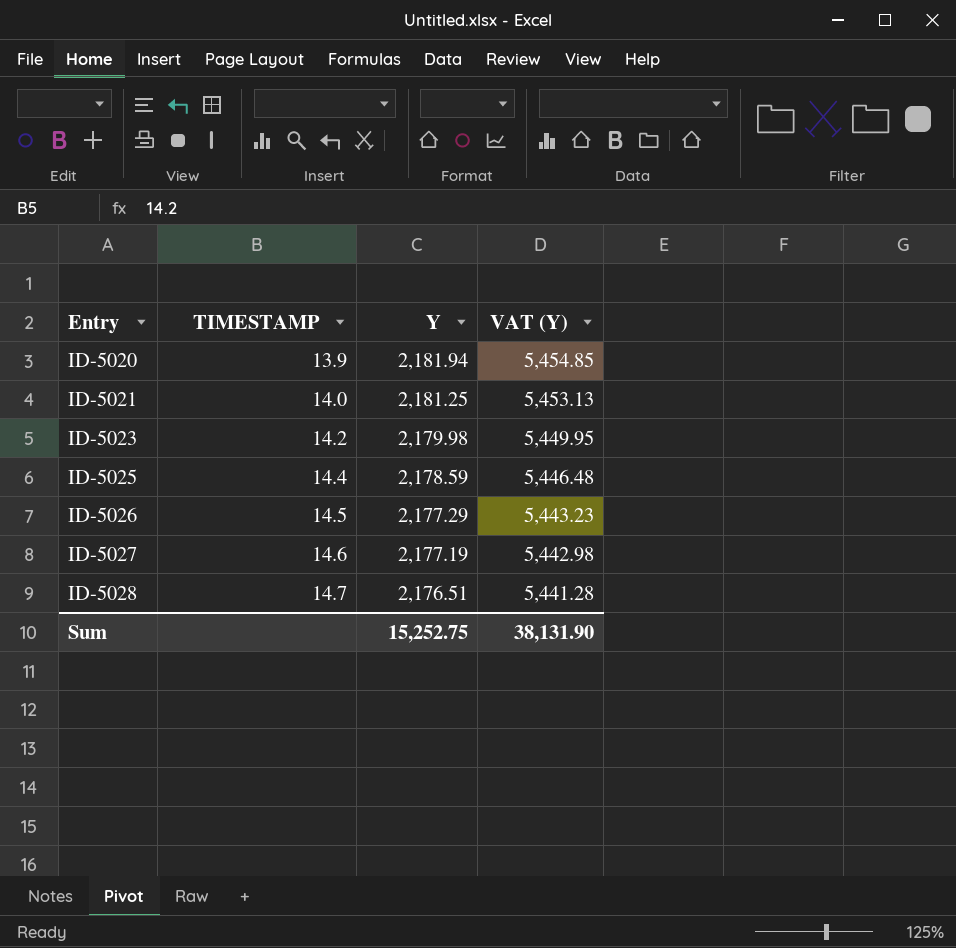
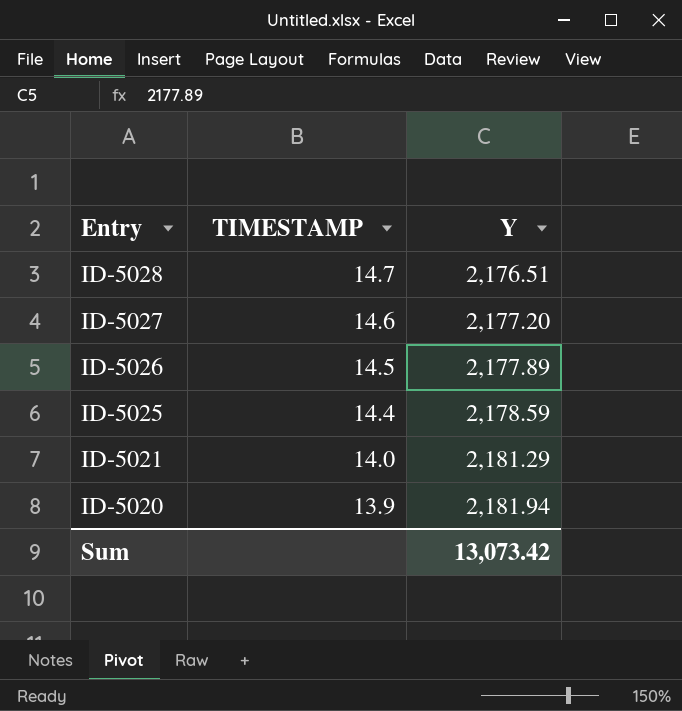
row order: Entry ascending -> Entry descending
column VAT (Y) | formula: [Y] * 2.5 -> none
row ID-5023: 14.2 | 2,179.98 | 5,449.95 -> none
ID-5027 | Y: 2,177.19 -> 2,177.20
ID-5026 | Y: 2,177.29 -> 2,177.89
ID-5021 | Y: 2,181.25 -> 2,181.29
Sum | Y: 15,252.75 -> 13,073.42

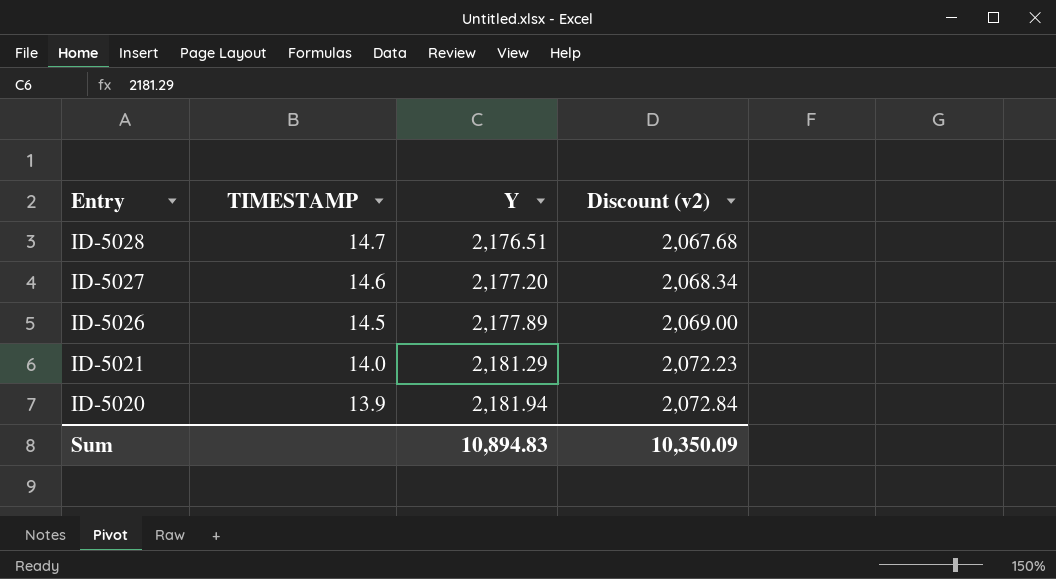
column Discount (v2) | formula: none -> [Y] * 0.95
row ID-5025: 14.4 | 2,178.59 -> none
Sum | Y: 13,073.42 -> 10,894.83

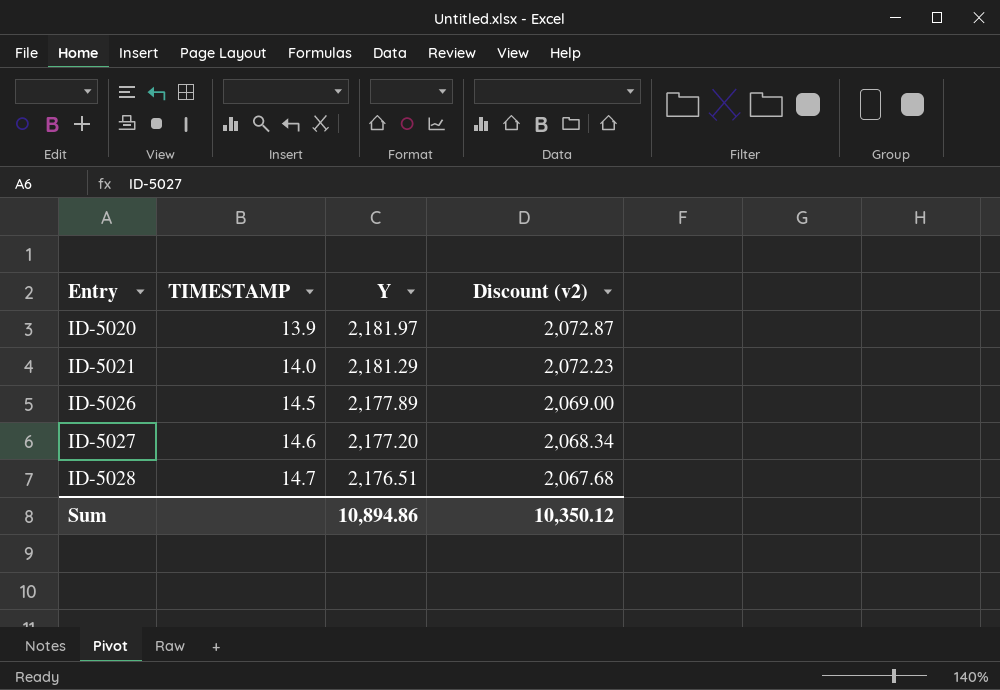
row order: Entry descending -> Entry ascending
ID-5020 | Y: 2,181.94 -> 2,181.97
ID-5020 | Discount (v2): 2,072.84 -> 2,072.87
Sum | Y: 10,894.83 -> 10,894.86
Sum | Discount (v2): 10,350.09 -> 10,350.12

